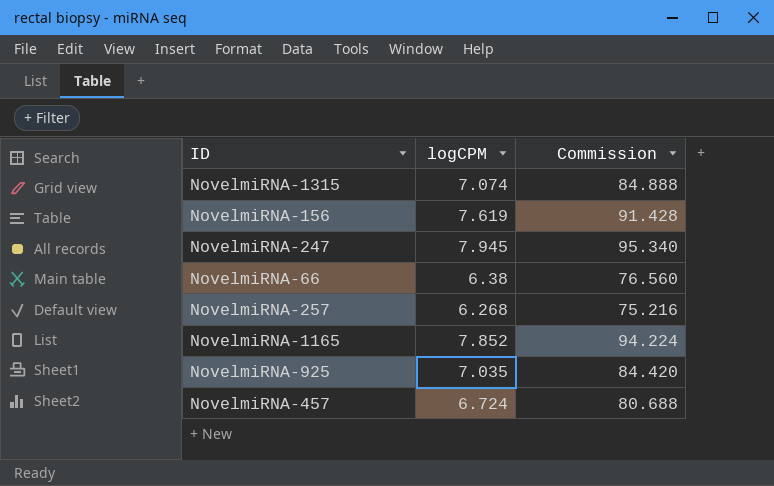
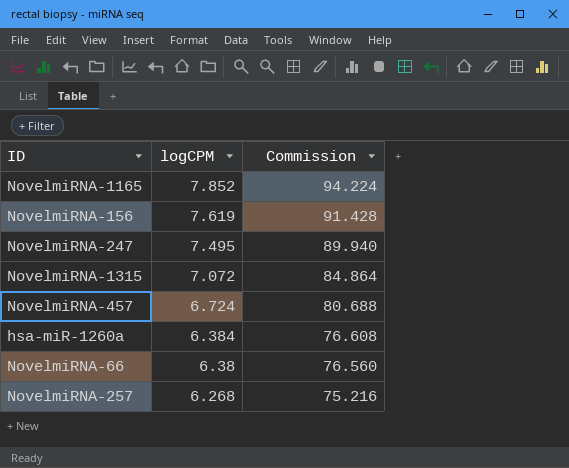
row order: none -> logCPM descending
row NovelmiRNA-925: 7.035 | 84.420 -> none
NovelmiRNA-247 | logCPM: 7.945 -> 7.495
NovelmiRNA-247 | Commission: 95.340 -> 89.940
NovelmiRNA-1315 | logCPM: 7.074 -> 7.072
NovelmiRNA-1315 | Commission: 84.888 -> 84.864
row hsa-miR-1260a: none -> 6.384 | 76.608

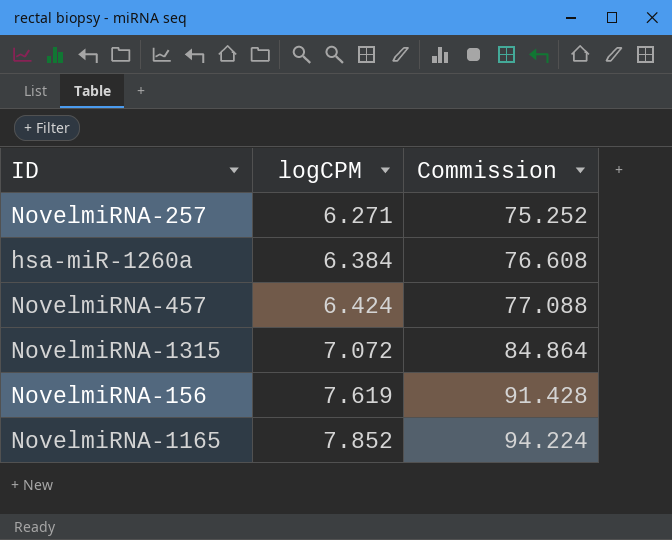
row order: logCPM descending -> logCPM ascending
row NovelmiRNA-247: 7.495 | 89.940 -> none
row NovelmiRNA-66: 6.38 | 76.560 -> none
NovelmiRNA-257 | logCPM: 6.268 -> 6.271
NovelmiRNA-257 | Commission: 75.216 -> 75.252
NovelmiRNA-457 | logCPM: 6.724 -> 6.424
NovelmiRNA-457 | Commission: 80.688 -> 77.088

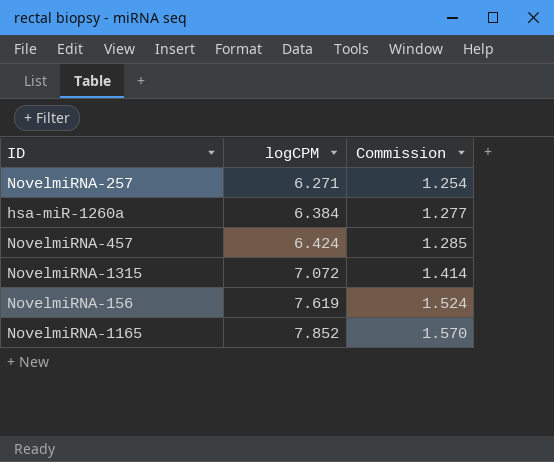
column Commission | formula: [logCPM] * 12 -> [logCPM] * 0.2

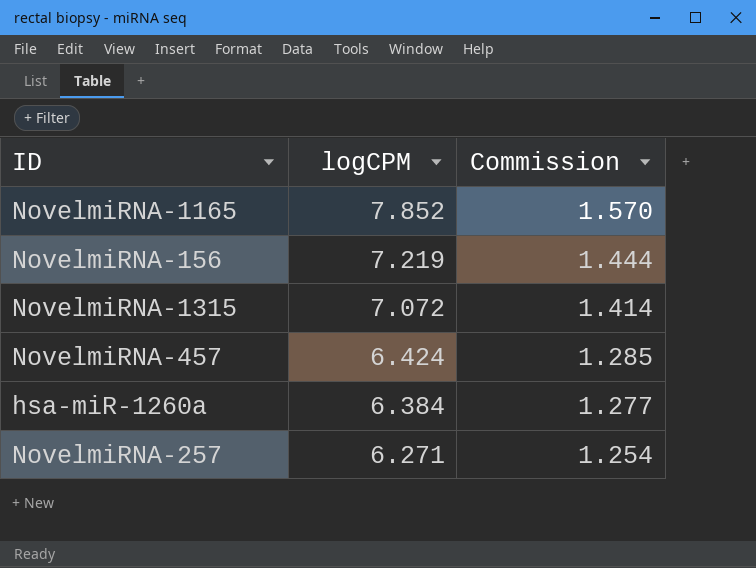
row order: logCPM ascending -> logCPM descending
NovelmiRNA-156 | logCPM: 7.619 -> 7.219
NovelmiRNA-156 | Commission: 1.524 -> 1.444

